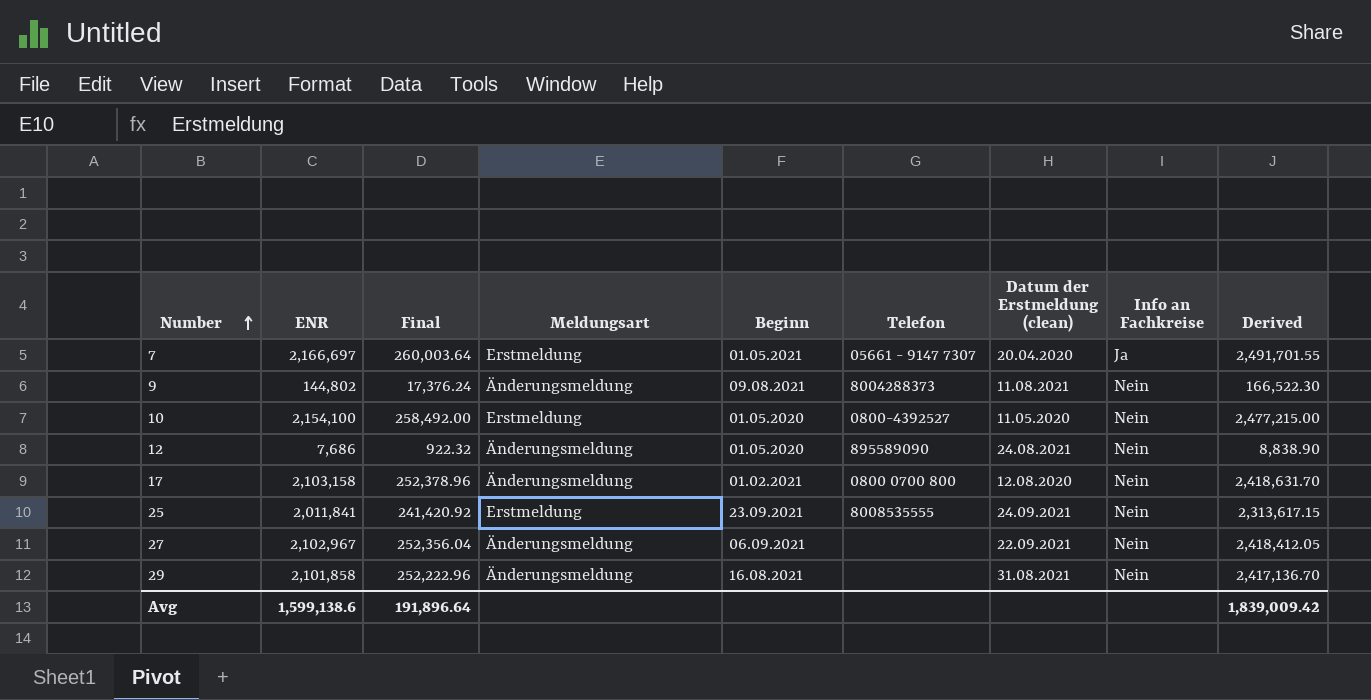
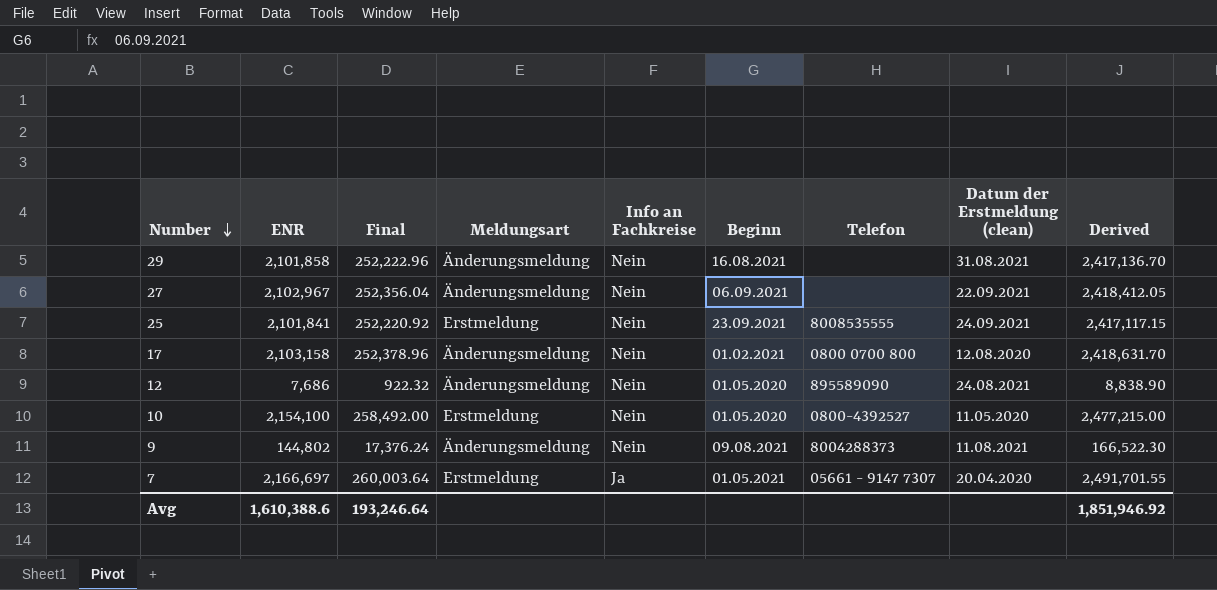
row order: Number ascending -> Number descending
column Info an Fachkreise | position: 8 -> 5
25 | ENR: 2,011,841 -> 2,101,841
25 | Final: 241,420.92 -> 252,220.92
25 | Derived: 2,313,617.15 -> 2,417,117.15
Avg | ENR: 1,599,138.6 -> 1,610,388.6
Avg | Final: 191,896.64 -> 193,246.64
Avg | Derived: 1,839,009.42 -> 1,851,946.92

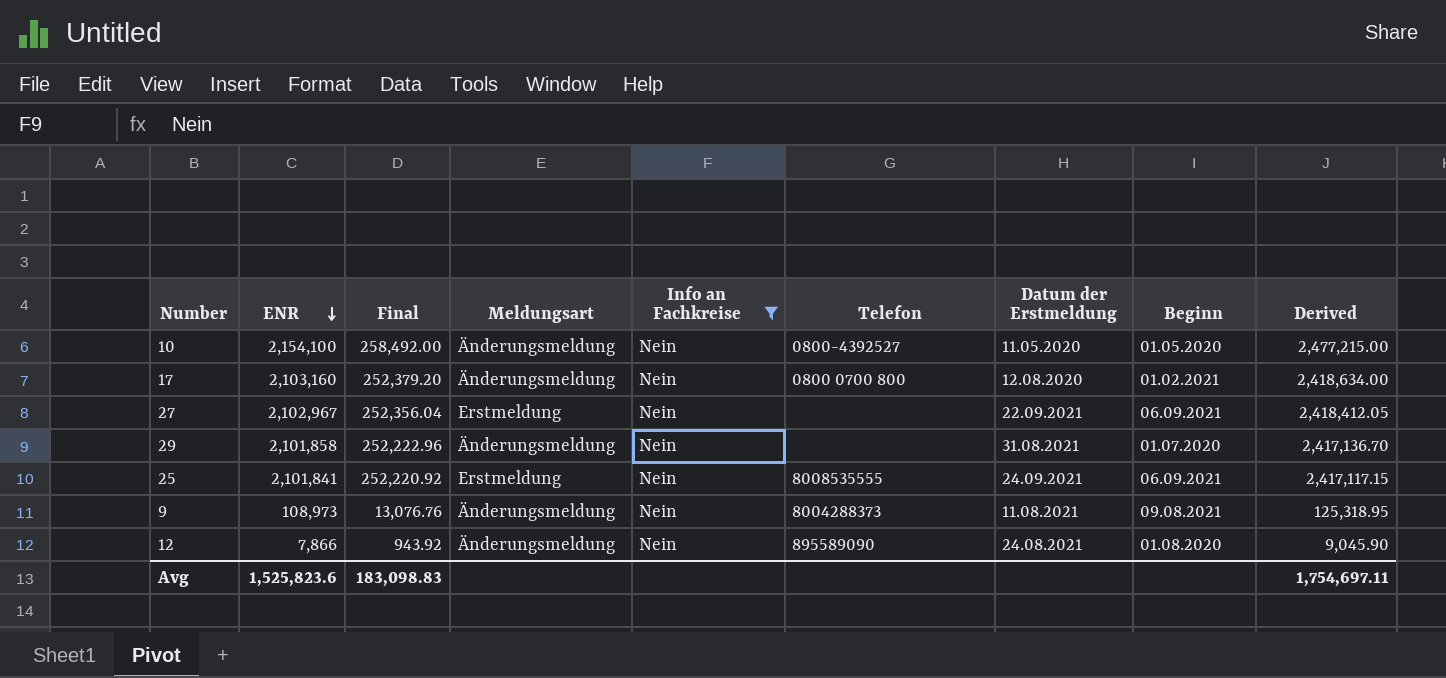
filter: none -> Info an Fachkreise = Nein
row order: Number descending -> ENR descending
column name: Datum der Erstmeldung (clean) -> Datum der Erstmeldung
column Beginn | position: 6 -> 8
10 | Meldungsart: Erstmeldung -> Änderungsmeldung
17 | ENR: 2,103,158 -> 2,103,160
17 | Final: 252,378.96 -> 252,379.20
17 | Derived: 2,418,631.70 -> 2,418,634.00
27 | Meldungsart: Änderungsmeldung -> Erstmeldung
29 | Beginn: 16.08.2021 -> 01.07.2020
25 | Beginn: 23.09.2021 -> 06.09.2021
9 | ENR: 144,802 -> 108,973
9 | Final: 17,376.24 -> 13,076.76
9 | Derived: 166,522.30 -> 125,318.95
12 | ENR: 7,686 -> 7,866
12 | Final: 922.32 -> 943.92
12 | Beginn: 01.05.2020 -> 01.08.2020
12 | Derived: 8,838.90 -> 9,045.90
Avg | ENR: 1,610,388.6 -> 1,525,823.6
Avg | Final: 193,246.64 -> 183,098.83
Avg | Derived: 1,851,946.92 -> 1,754,697.11

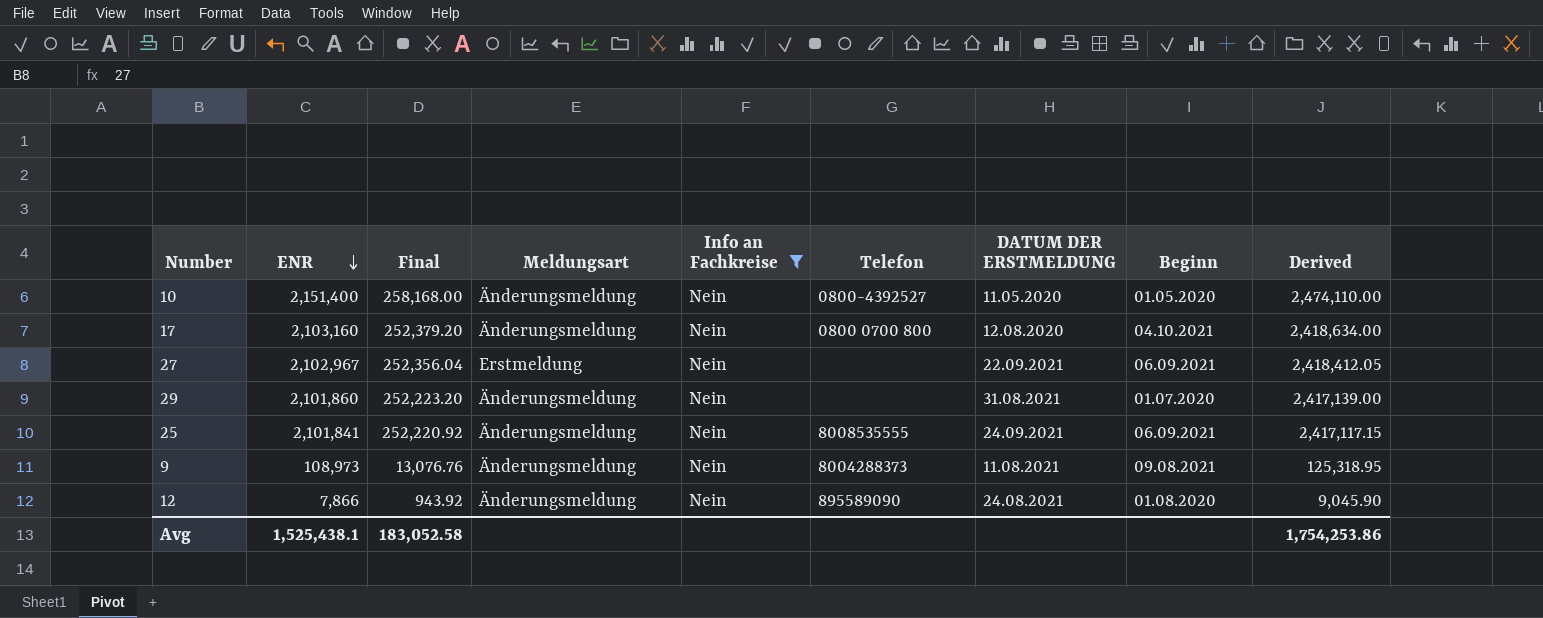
column name: Datum der Erstmeldung -> DATUM DER ERSTMELDUNG
10 | ENR: 2,154,100 -> 2,151,400
10 | Final: 258,492.00 -> 258,168.00
10 | Derived: 2,477,215.00 -> 2,474,110.00
17 | Beginn: 01.02.2021 -> 04.10.2021
29 | ENR: 2,101,858 -> 2,101,860
29 | Final: 252,222.96 -> 252,223.20
29 | Derived: 2,417,136.70 -> 2,417,139.00
25 | Meldungsart: Erstmeldung -> Änderungsmeldung
Avg | ENR: 1,525,823.6 -> 1,525,438.1
Avg | Final: 183,098.83 -> 183,052.58
Avg | Derived: 1,754,697.11 -> 1,754,253.86

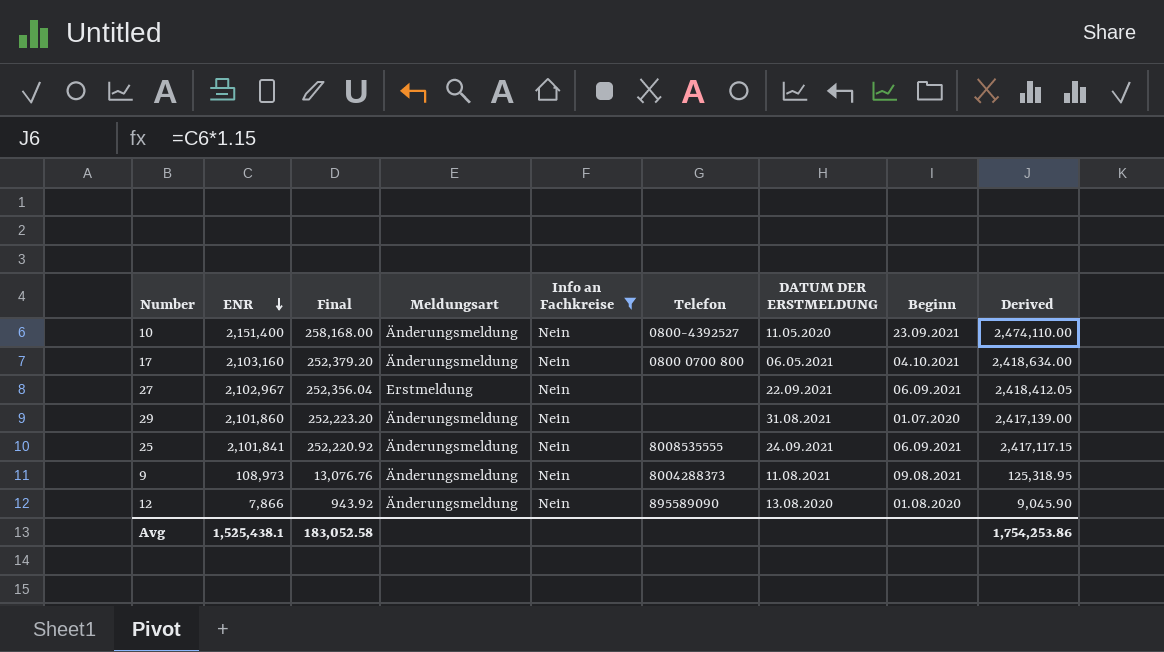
10 | Beginn: 01.05.2020 -> 23.09.2021
17 | DATUM DER ERSTMELDUNG: 12.08.2020 -> 06.05.2021
12 | DATUM DER ERSTMELDUNG: 24.08.2021 -> 13.08.2020

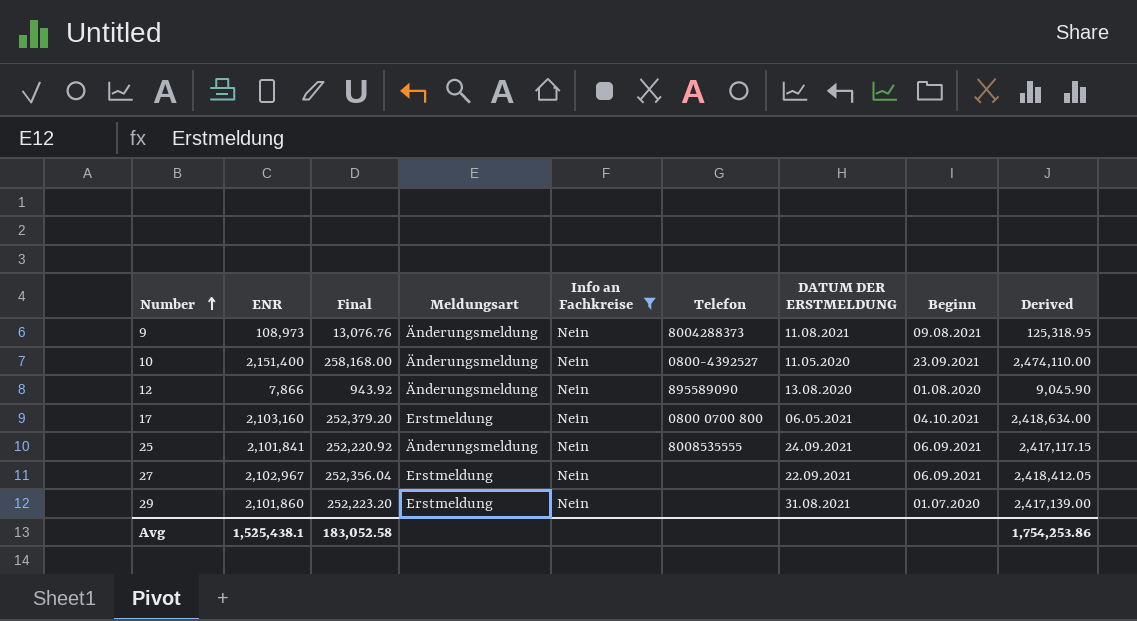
row order: ENR descending -> Number ascending
17 | Meldungsart: Änderungsmeldung -> Erstmeldung
29 | Meldungsart: Änderungsmeldung -> Erstmeldung

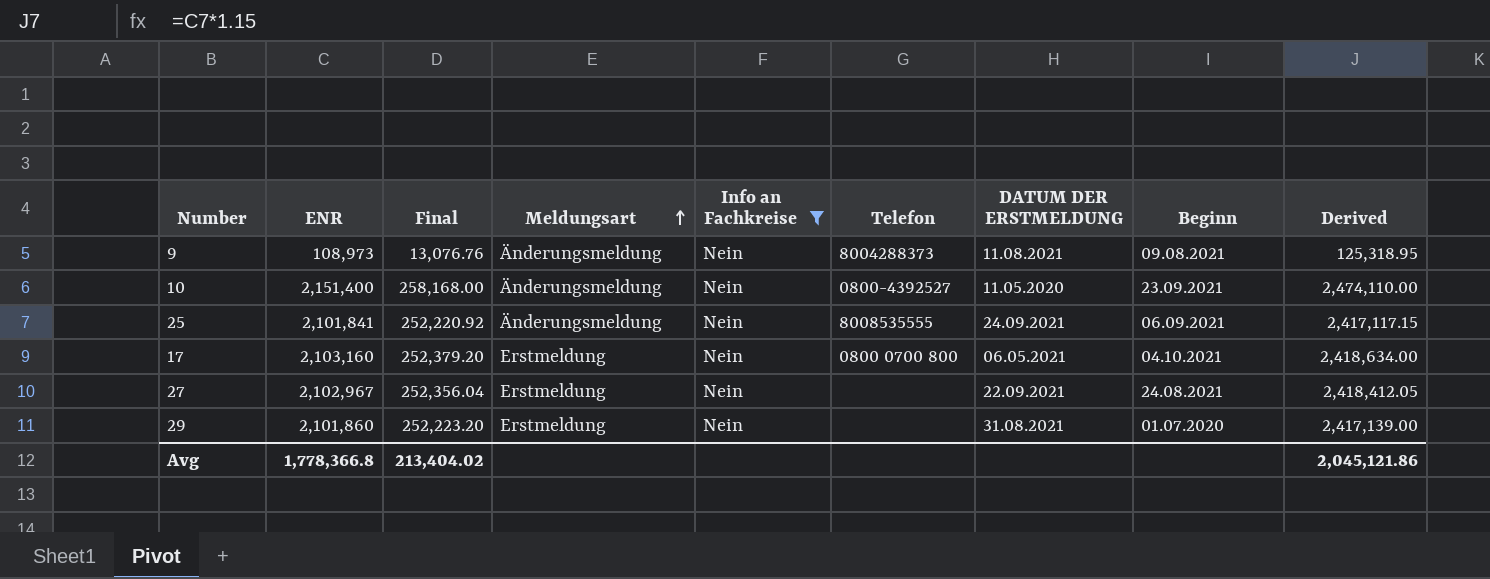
row order: Number ascending -> Meldungsart ascending
row 12: 7,866 | 943.92 | Änderungsmeldung | Nein | 895589090 | 13.08.2020 | 01.08.2020 | 9,045.90 -> none
27 | Beginn: 06.09.2021 -> 24.08.2021
Avg | ENR: 1,525,438.1 -> 1,778,366.8
Avg | Final: 183,052.58 -> 213,404.02
Avg | Derived: 1,754,253.86 -> 2,045,121.86

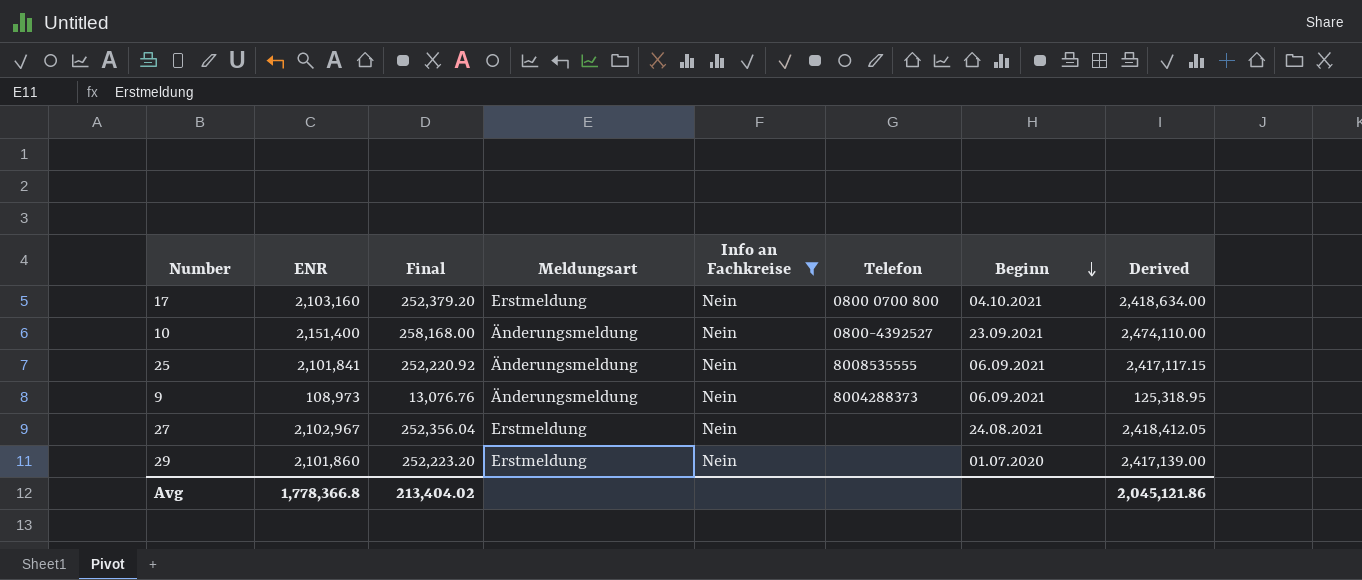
row order: Meldungsart ascending -> Beginn descending
column DATUM DER ERSTMELDUNG | position: 7 -> none
9 | Beginn: 09.08.2021 -> 06.09.2021

